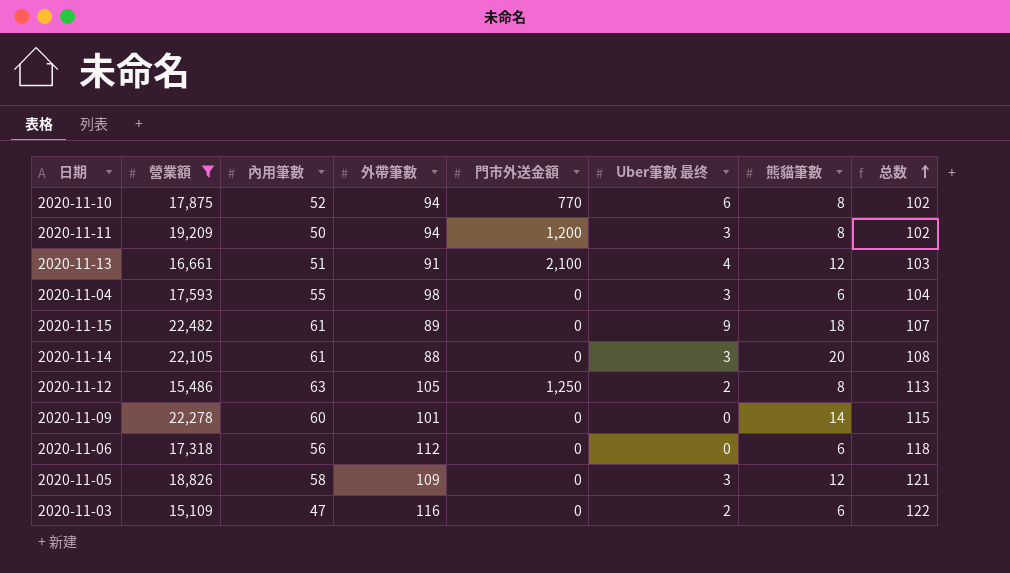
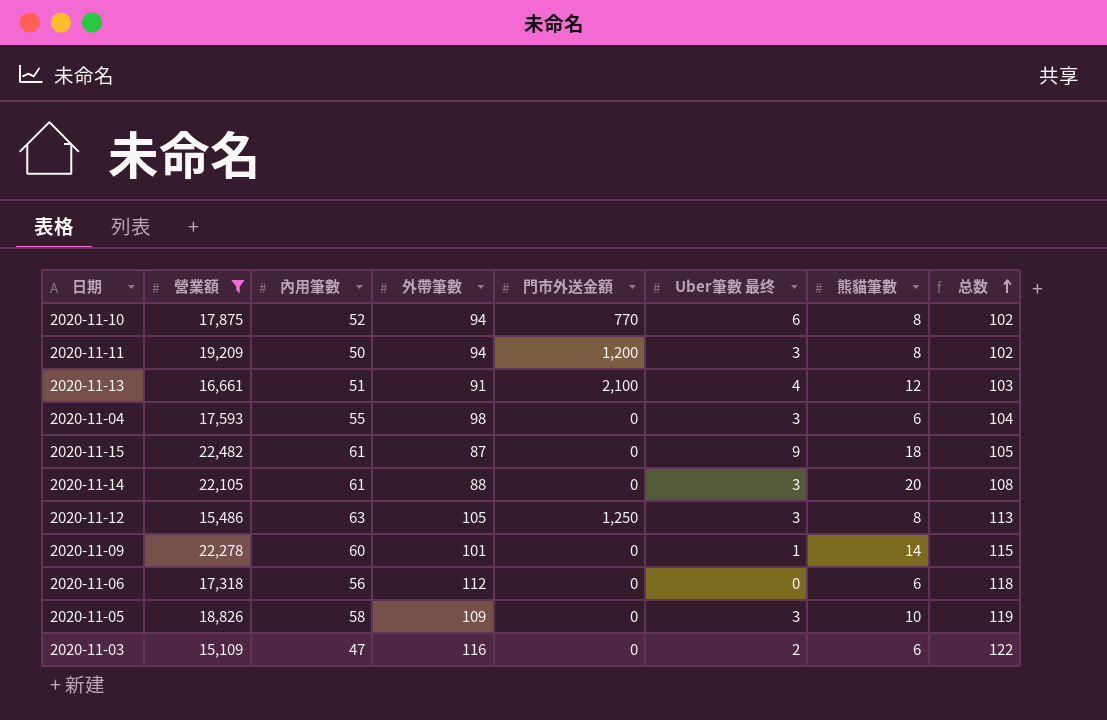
2020-11-15 | 外帶筆數: 89 -> 87
2020-11-15 | 总数: 107 -> 105
2020-11-12 | Uber筆數 最终: 2 -> 3
2020-11-09 | Uber筆數 最终: 0 -> 1
2020-11-05 | 熊貓筆數: 12 -> 10
2020-11-05 | 总数: 121 -> 119

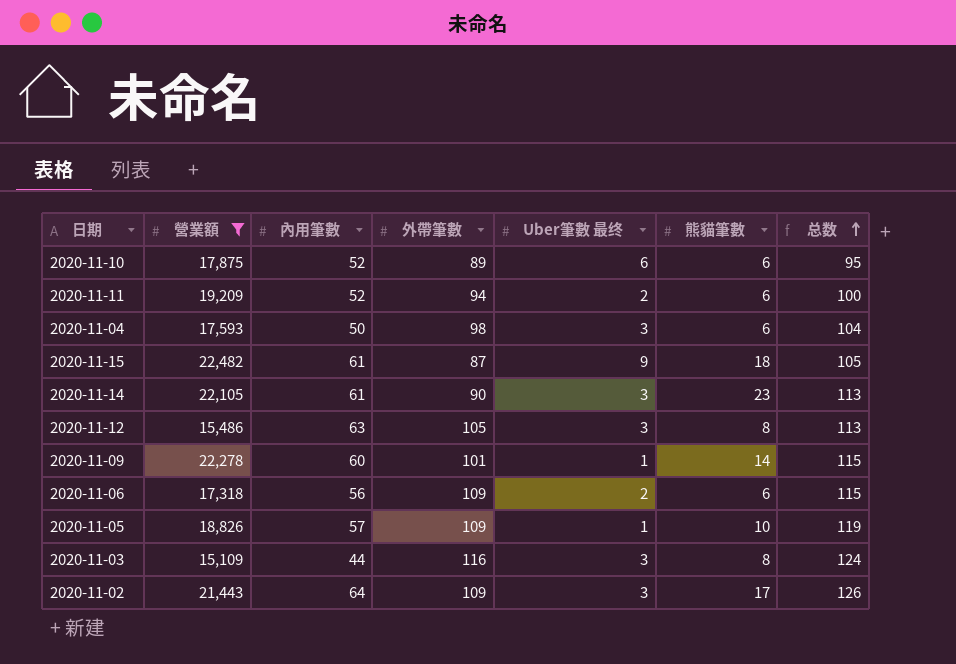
column 門市外送金額 | position: 5 -> none
row 2020-11-13: 16,661 | 51 | 91 | 2,100 | 4 | 12 | 103 -> none
2020-11-10 | 外帶筆數: 94 -> 89
2020-11-10 | 熊貓筆數: 8 -> 6
2020-11-10 | 总数: 102 -> 95
2020-11-11 | 內用筆數: 50 -> 52
2020-11-11 | Uber筆數 最终: 3 -> 2
2020-11-11 | 熊貓筆數: 8 -> 6
2020-11-11 | 总数: 102 -> 100
2020-11-04 | 內用筆數: 55 -> 50
2020-11-14 | 外帶筆數: 88 -> 90
2020-11-14 | 熊貓筆數: 20 -> 23
2020-11-14 | 总数: 108 -> 113
2020-11-06 | 外帶筆數: 112 -> 109
2020-11-06 | Uber筆數 最终: 0 -> 2
2020-11-06 | 总数: 118 -> 115
2020-11-05 | 內用筆數: 58 -> 57
2020-11-05 | Uber筆數 最终: 3 -> 1
2020-11-03 | 內用筆數: 47 -> 44
2020-11-03 | Uber筆數 最终: 2 -> 3
2020-11-03 | 熊貓筆數: 6 -> 8
2020-11-03 | 总数: 122 -> 124
row 2020-11-02: none -> 21,443 | 64 | 109 | 3 | 17 | 126

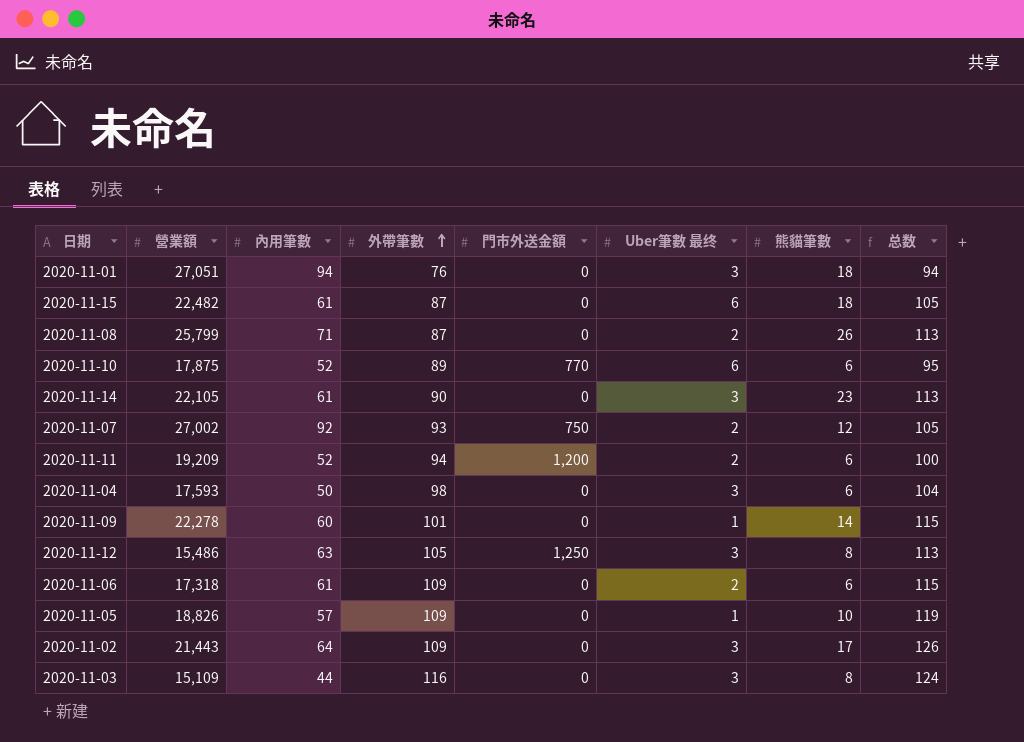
filter: 營業額 <= 22,482 -> none
row order: 总数 ascending -> 外帶筆數 ascending
column 門市外送金額 | position: none -> 5
2020-11-15 | Uber筆數 最终: 9 -> 6
2020-11-06 | 內用筆數: 56 -> 61

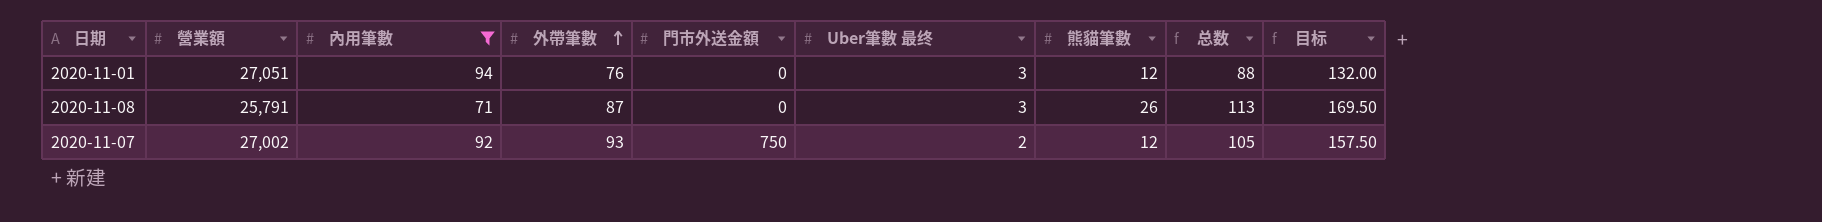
filter: none -> 內用筆數 >= 71
column 目标 | formula: none -> [总数] * 1.5
2020-11-01 | 熊貓筆數: 18 -> 12
2020-11-01 | 总数: 94 -> 88
2020-11-08 | 營業額: 25,799 -> 25,791
2020-11-08 | Uber筆數 最终: 2 -> 3

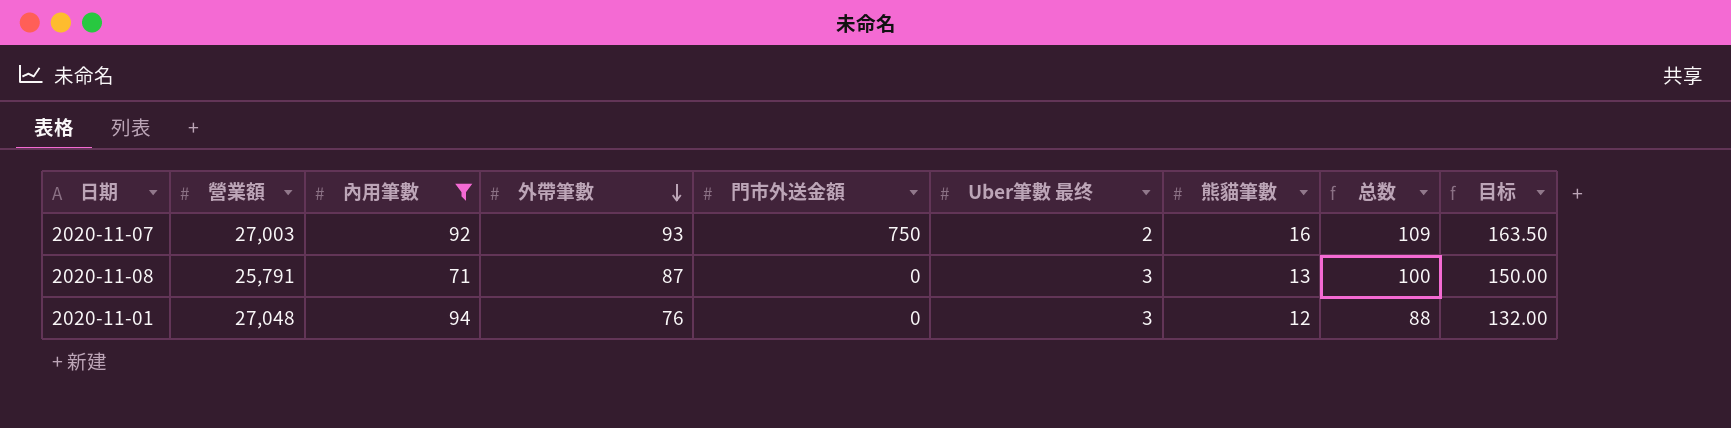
row order: 外帶筆數 ascending -> 外帶筆數 descending
2020-11-07 | 營業額: 27,002 -> 27,003
2020-11-07 | 熊貓筆數: 12 -> 16
2020-11-07 | 总数: 105 -> 109
2020-11-07 | 目标: 157.50 -> 163.50
2020-11-08 | 熊貓筆數: 26 -> 13
2020-11-08 | 总数: 113 -> 100
2020-11-08 | 目标: 169.50 -> 150.00
2020-11-01 | 營業額: 27,051 -> 27,048

